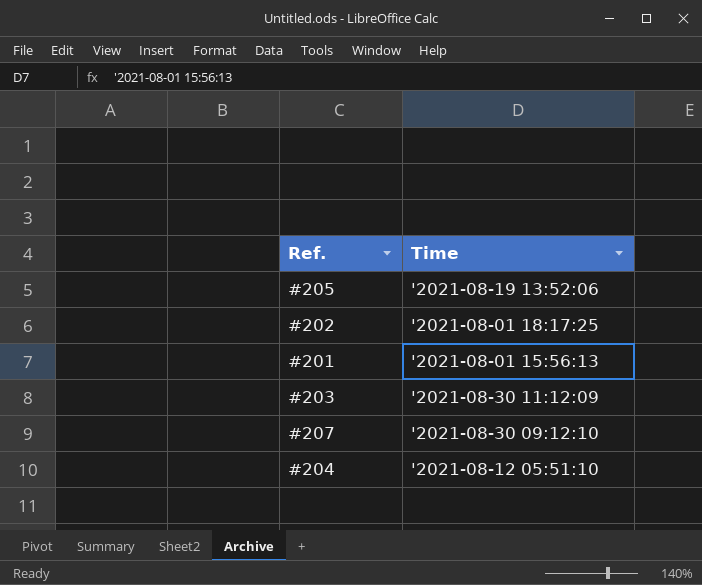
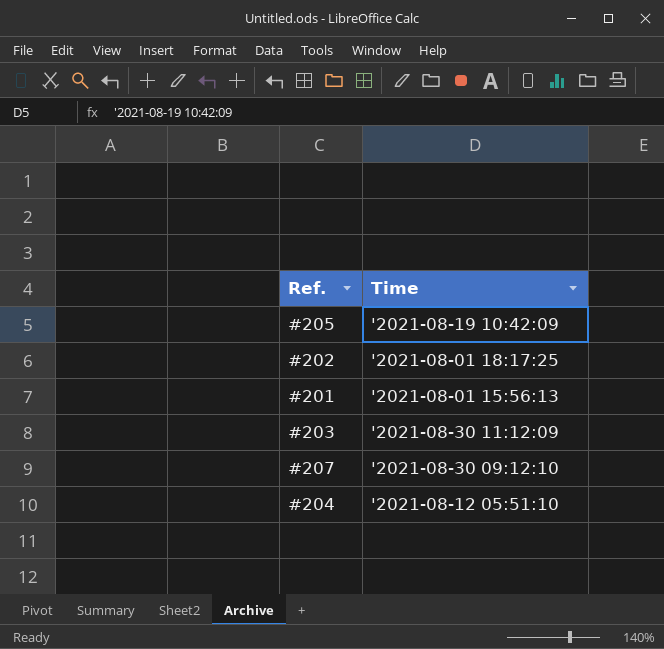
#205 | Time: '2021-08-19 13:52:06 -> '2021-08-19 10:42:09

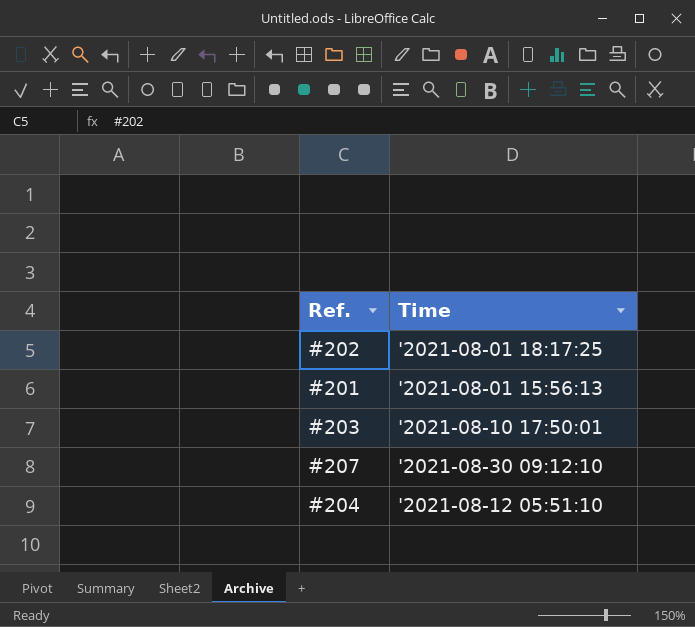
row #205: '2021-08-19 10:42:09 -> none
#203 | Time: '2021-08-30 11:12:09 -> '2021-08-10 17:50:01

